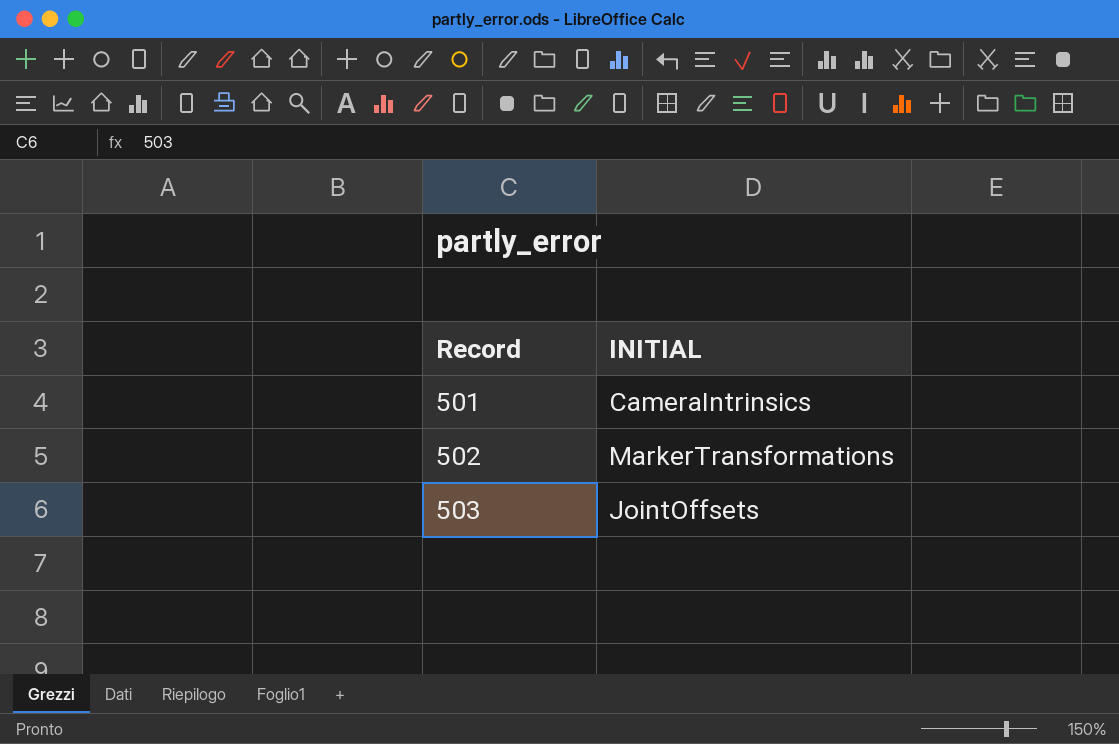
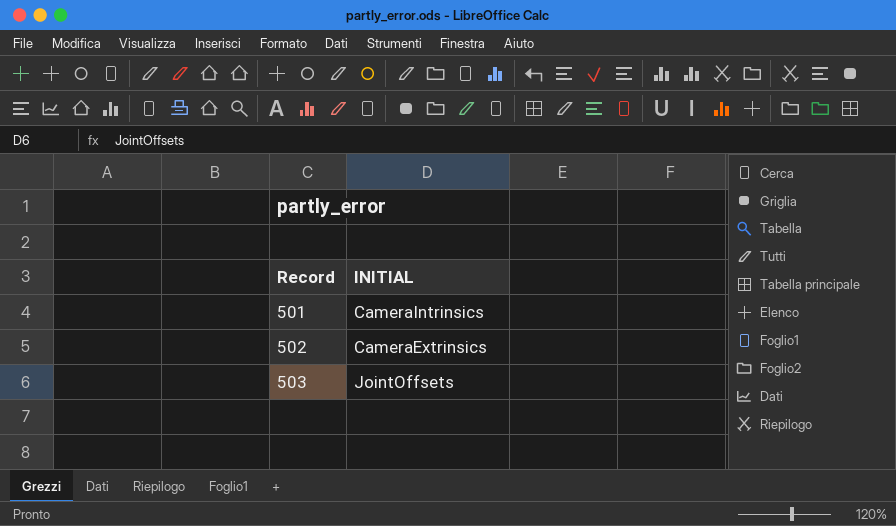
502 | INITIAL: MarkerTransformations -> CameraExtrinsics

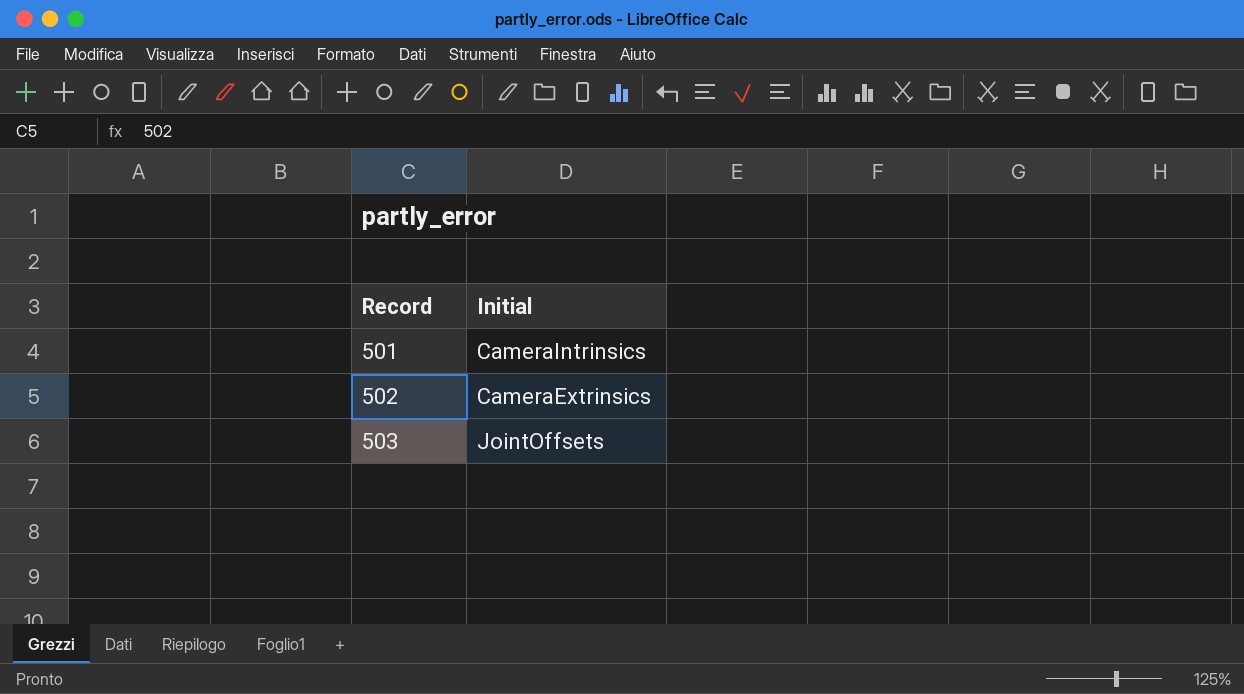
column name: INITIAL -> Initial

